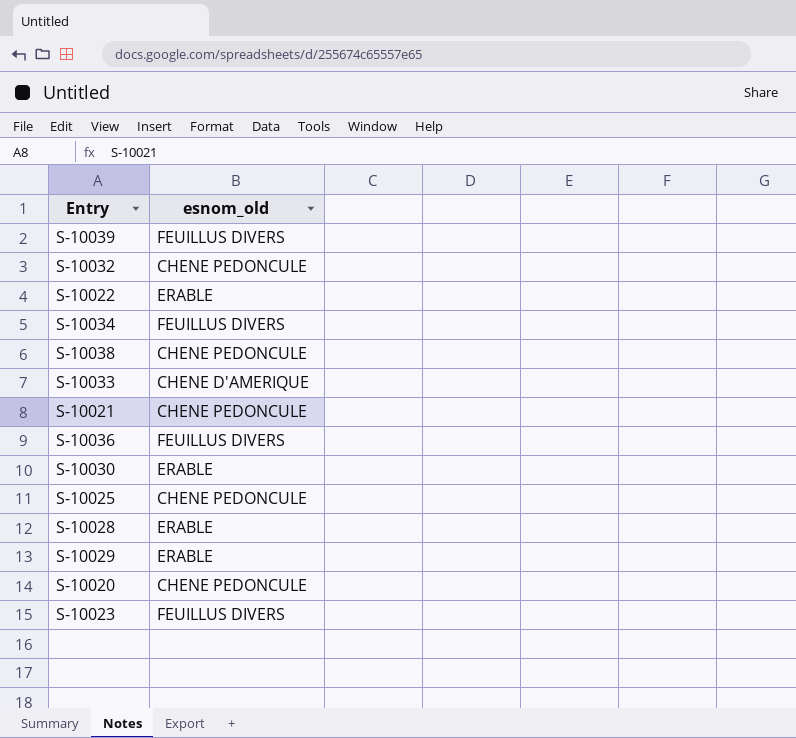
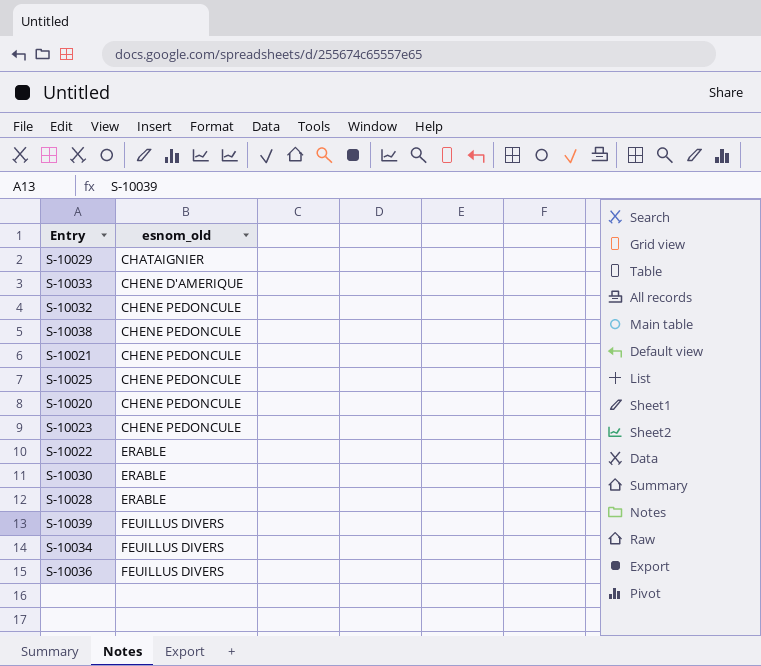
row order: none -> esnom_old ascending
S-10029 | esnom_old: ERABLE -> CHATAIGNIER
S-10023 | esnom_old: FEUILLUS DIVERS -> CHENE PEDONCULE

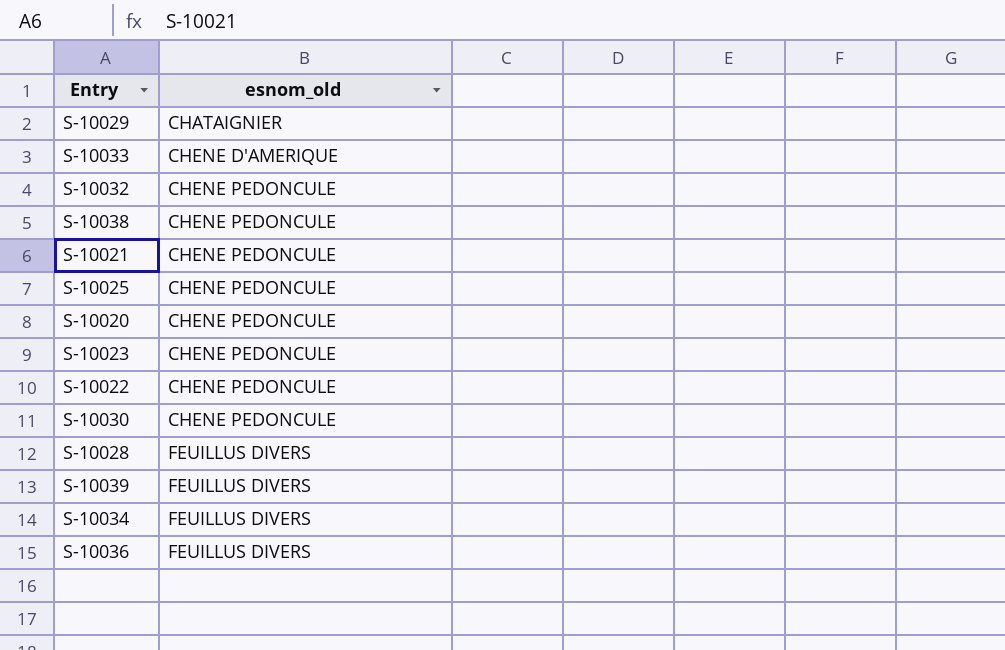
S-10022 | esnom_old: ERABLE -> CHENE PEDONCULE
S-10030 | esnom_old: ERABLE -> CHENE PEDONCULE
S-10028 | esnom_old: ERABLE -> FEUILLUS DIVERS

